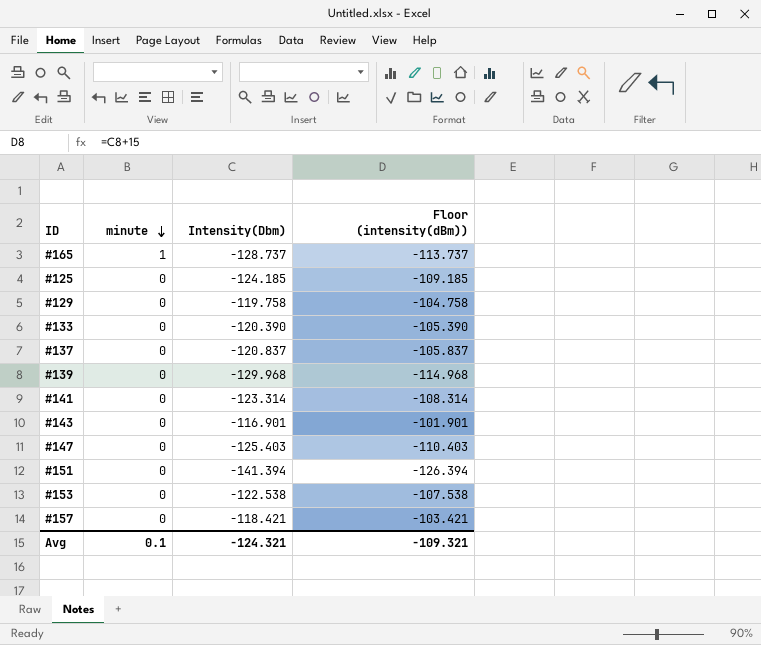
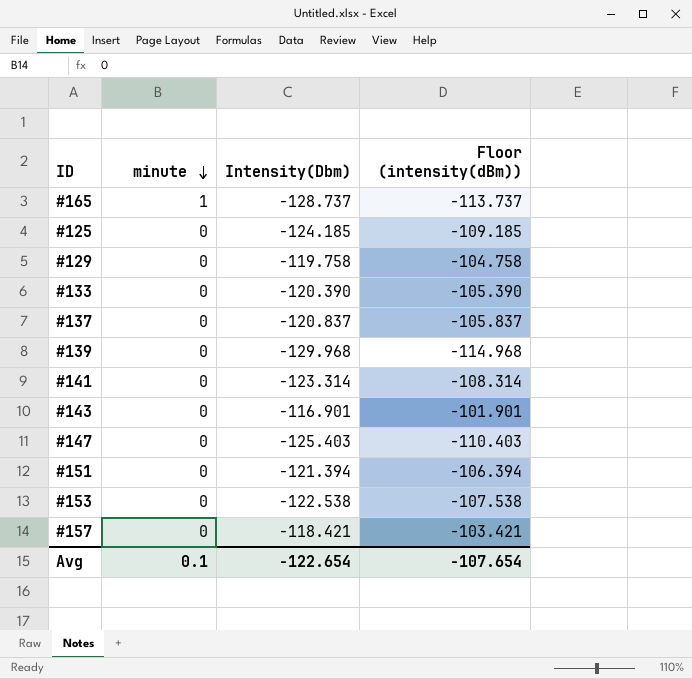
#151 | Intensity(Dbm): -141.394 -> -121.394
#151 | Floor (intensity(dBm)): -126.394 -> -106.394
Avg | Intensity(Dbm): -124.321 -> -122.654
Avg | Floor (intensity(dBm)): -109.321 -> -107.654

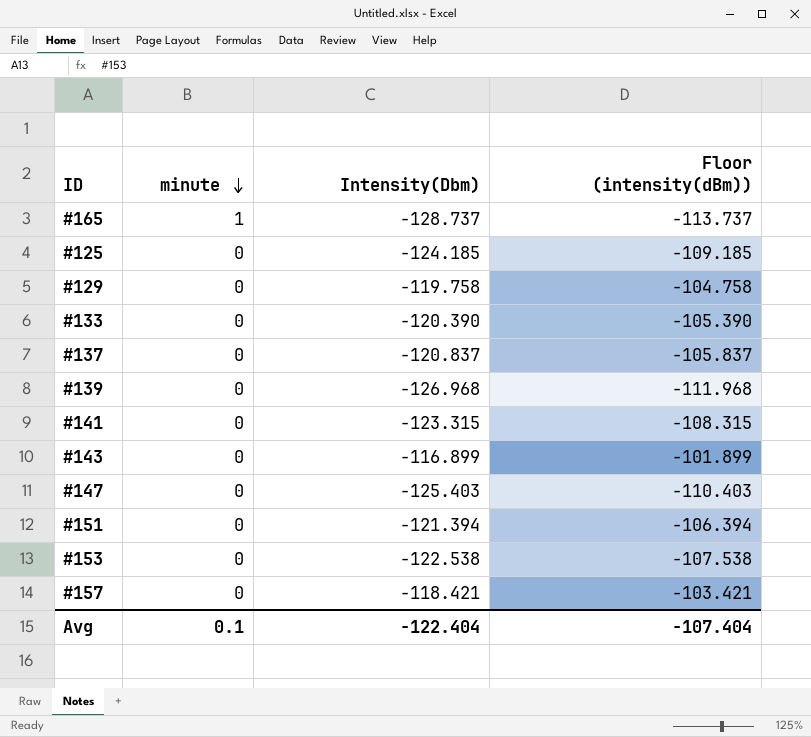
#139 | Intensity(Dbm): -129.968 -> -126.968
#139 | Floor (intensity(dBm)): -114.968 -> -111.968
#141 | Intensity(Dbm): -123.314 -> -123.315
#141 | Floor (intensity(dBm)): -108.314 -> -108.315
#143 | Intensity(Dbm): -116.901 -> -116.899
#143 | Floor (intensity(dBm)): -101.901 -> -101.899
Avg | Intensity(Dbm): -122.654 -> -122.404
Avg | Floor (intensity(dBm)): -107.654 -> -107.404

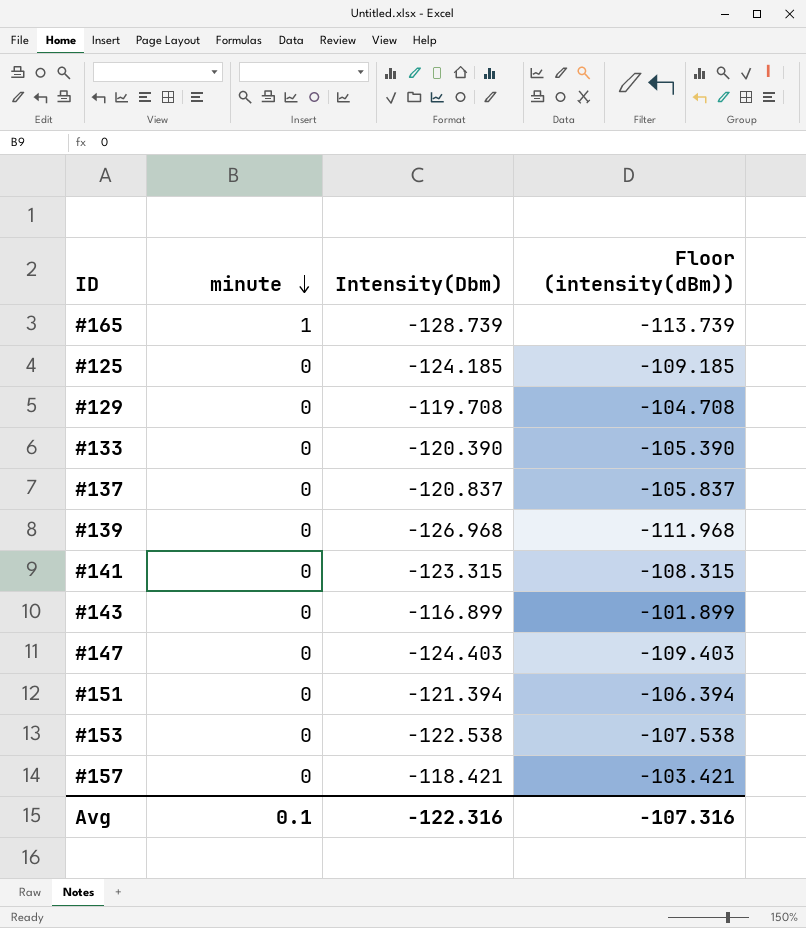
#165 | Intensity(Dbm): -128.737 -> -128.739
#165 | Floor (intensity(dBm)): -113.737 -> -113.739
#129 | Intensity(Dbm): -119.758 -> -119.708
#129 | Floor (intensity(dBm)): -104.758 -> -104.708
#147 | Intensity(Dbm): -125.403 -> -124.403
#147 | Floor (intensity(dBm)): -110.403 -> -109.403
Avg | Intensity(Dbm): -122.404 -> -122.316
Avg | Floor (intensity(dBm)): -107.404 -> -107.316

